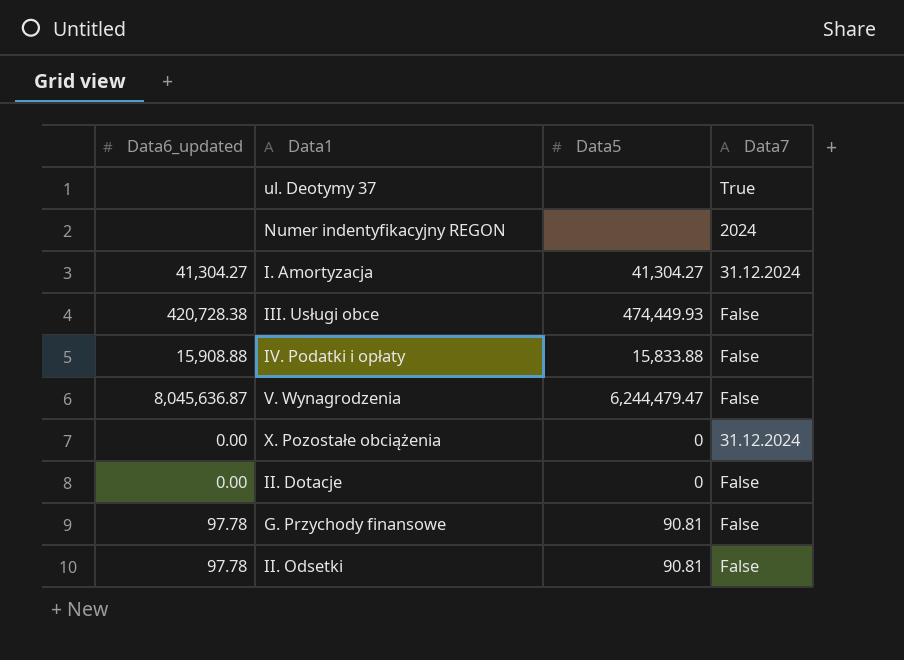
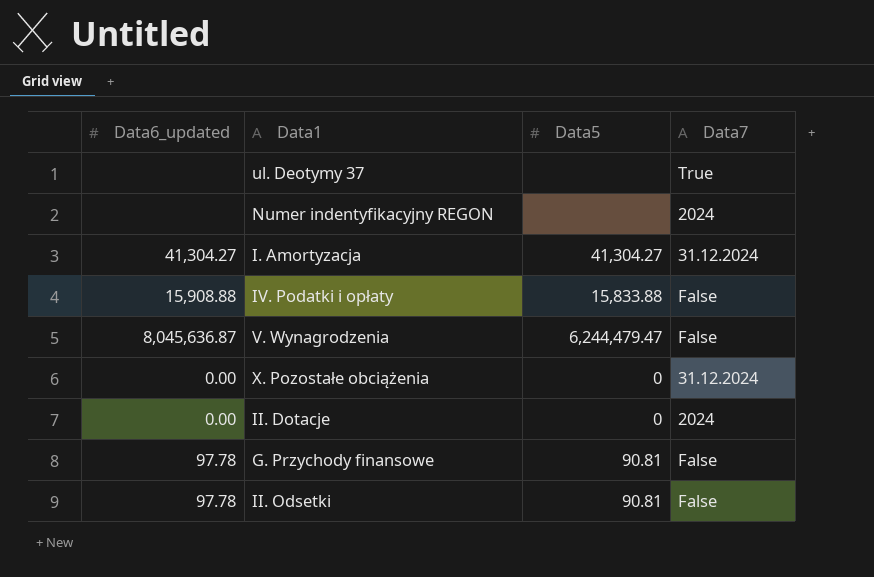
row III. Usługi obce: 420,728.38 | 474,449.93 | False -> none
II. Dotacje | Data7: False -> 2024

